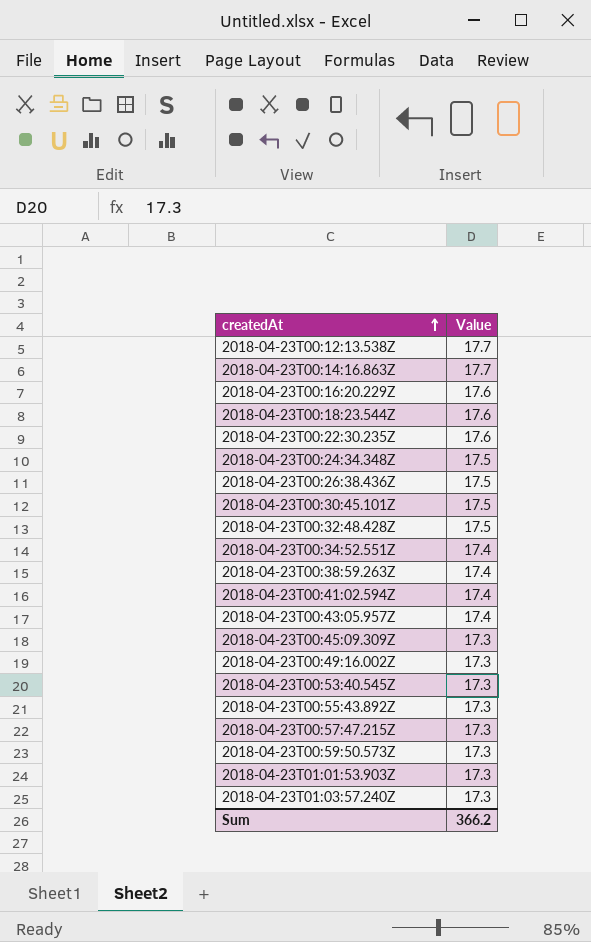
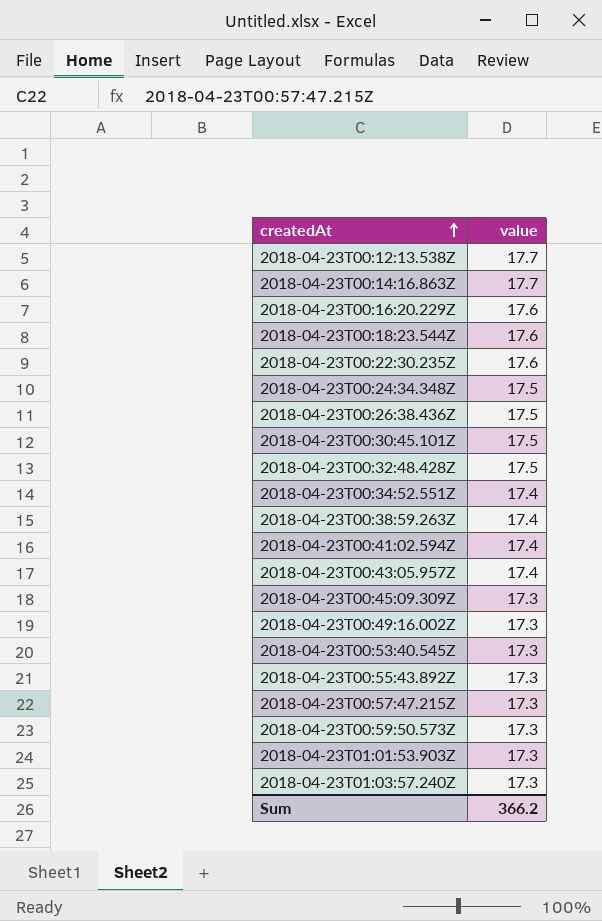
column name: Value -> value

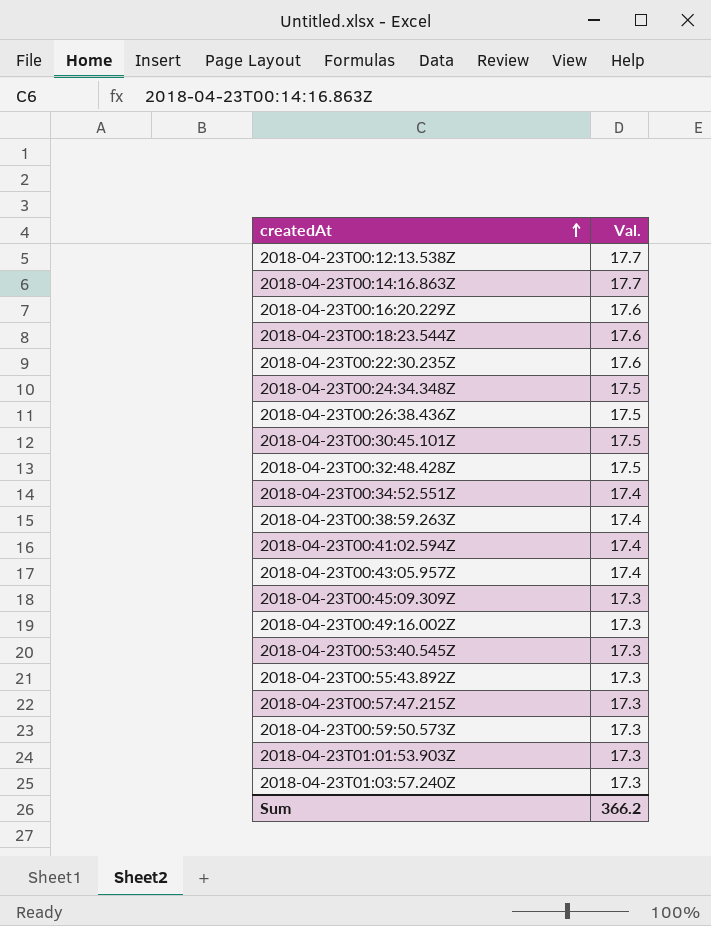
column name: value -> Val.

